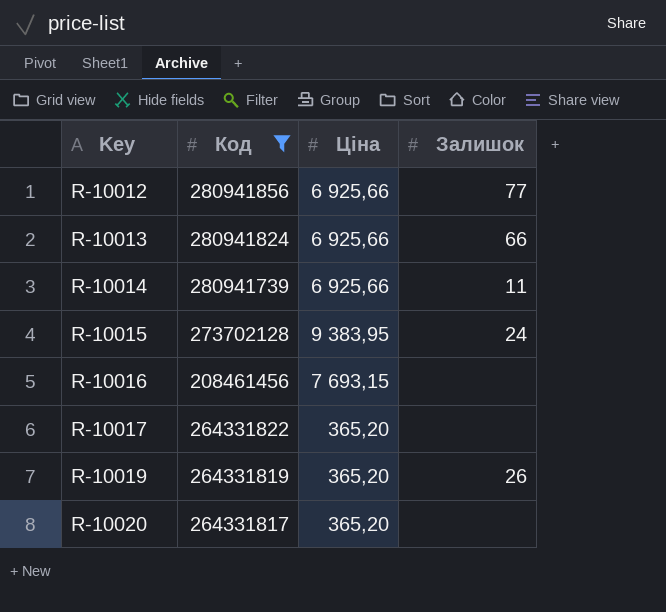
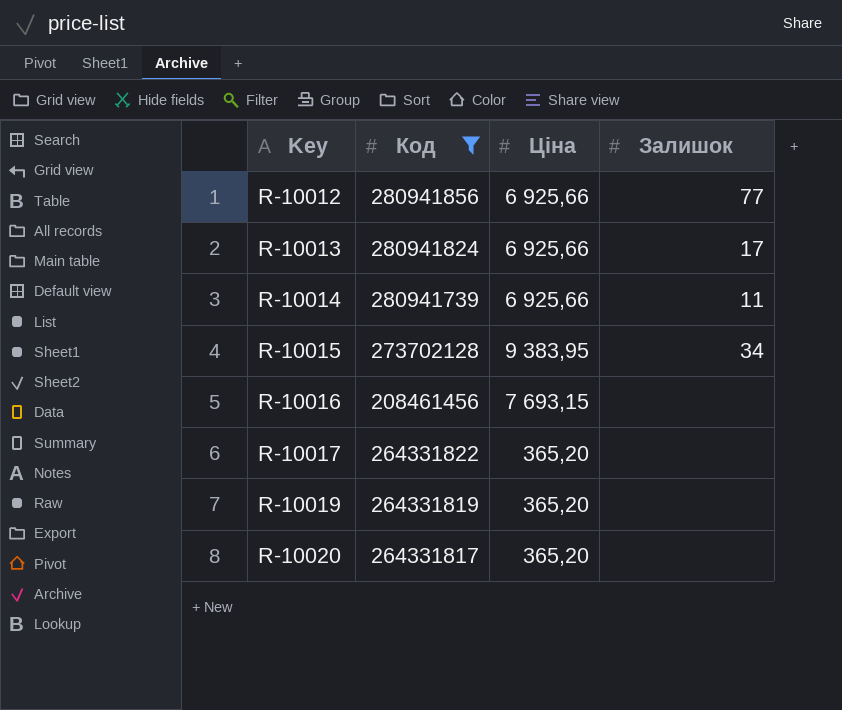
R-10013 | Залишок: 66 -> 17
R-10015 | Залишок: 24 -> 34
R-10019 | Залишок: 26 -> none

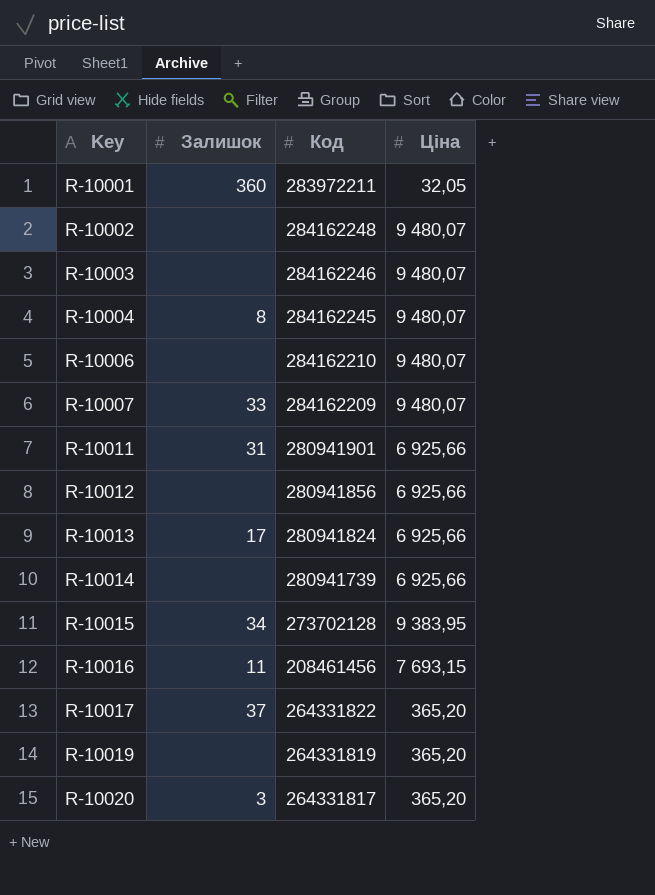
filter: Код <= 280941856 -> none
column Залишок | position: 4 -> 2
R-10012 | Залишок: 77 -> none
R-10014 | Залишок: 11 -> none
R-10016 | Залишок: none -> 11
R-10017 | Залишок: none -> 37
R-10020 | Залишок: none -> 3

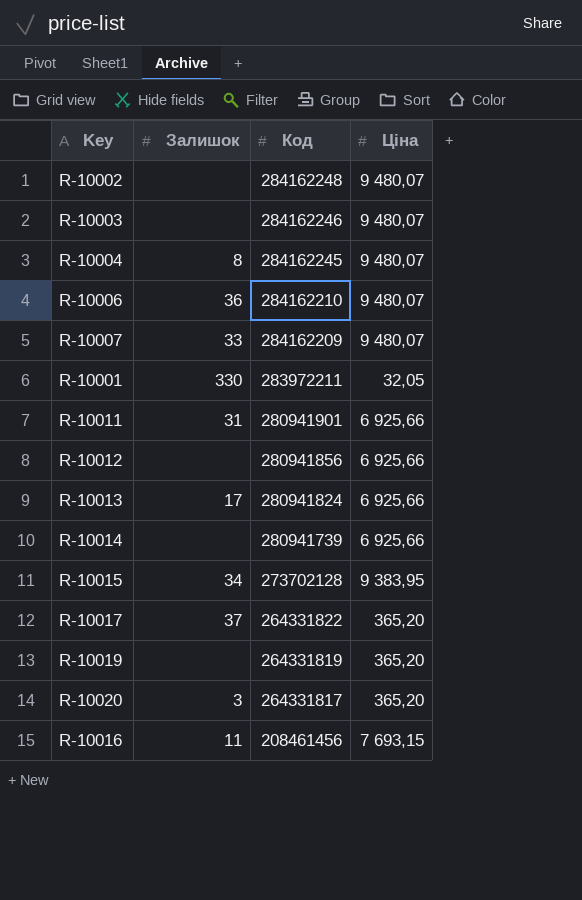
row order: Key ascending -> Код descending
R-10006 | Залишок: none -> 36
R-10001 | Залишок: 360 -> 330

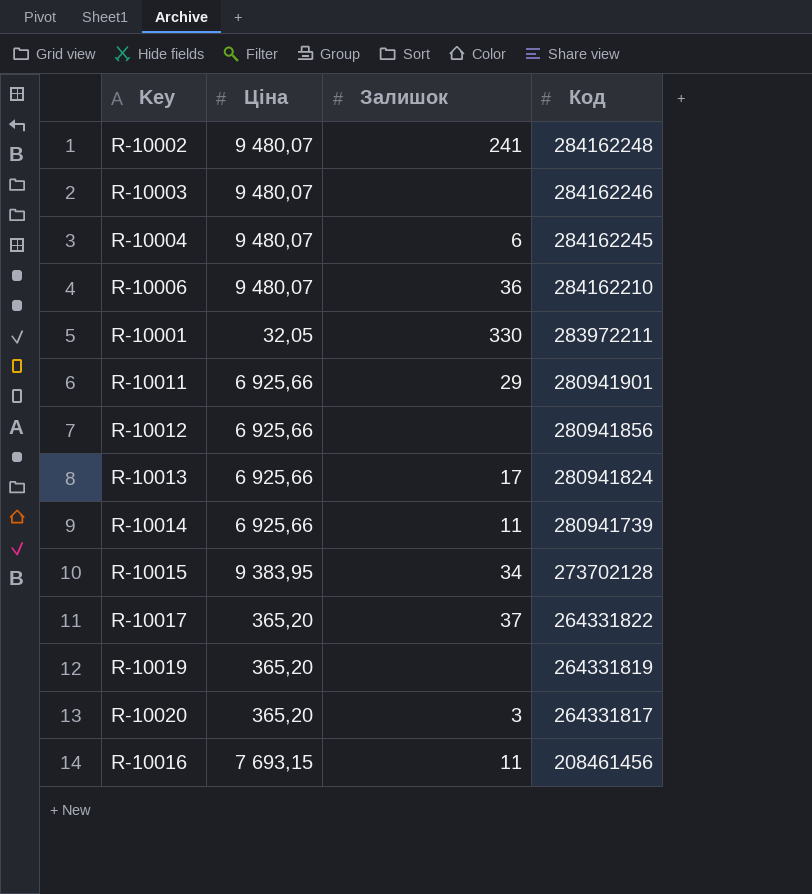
column Ціна | position: 4 -> 2
row R-10007: 33 | 284162209 | 9 480,07 -> none
R-10002 | Залишок: none -> 241
R-10004 | Залишок: 8 -> 6
R-10011 | Залишок: 31 -> 29
R-10014 | Залишок: none -> 11

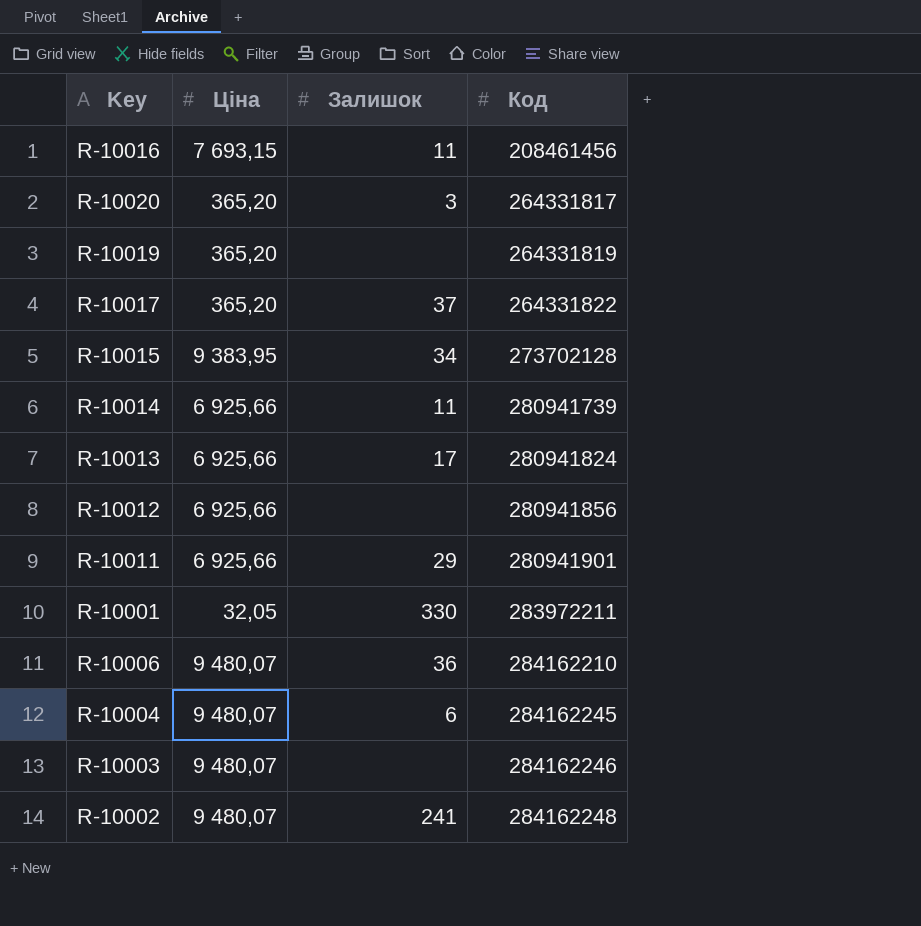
row order: Код descending -> Код ascending

